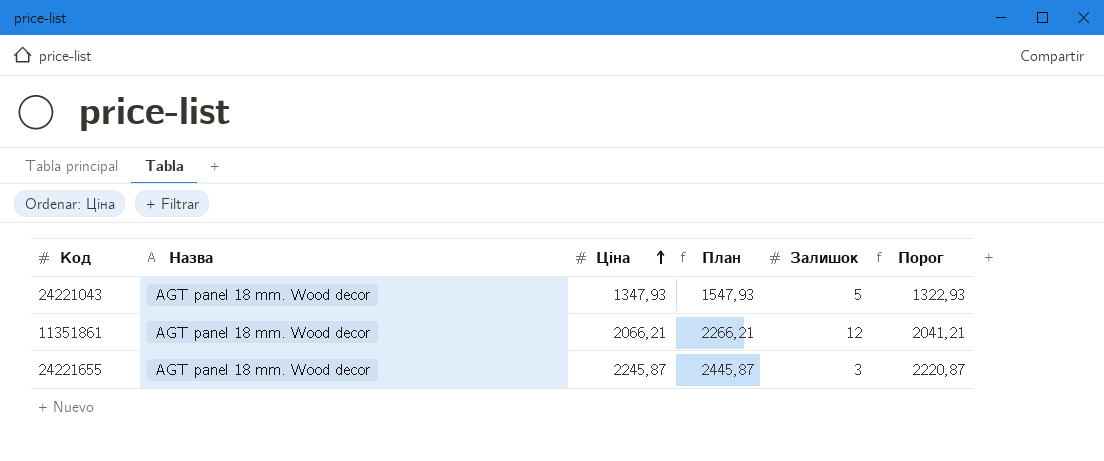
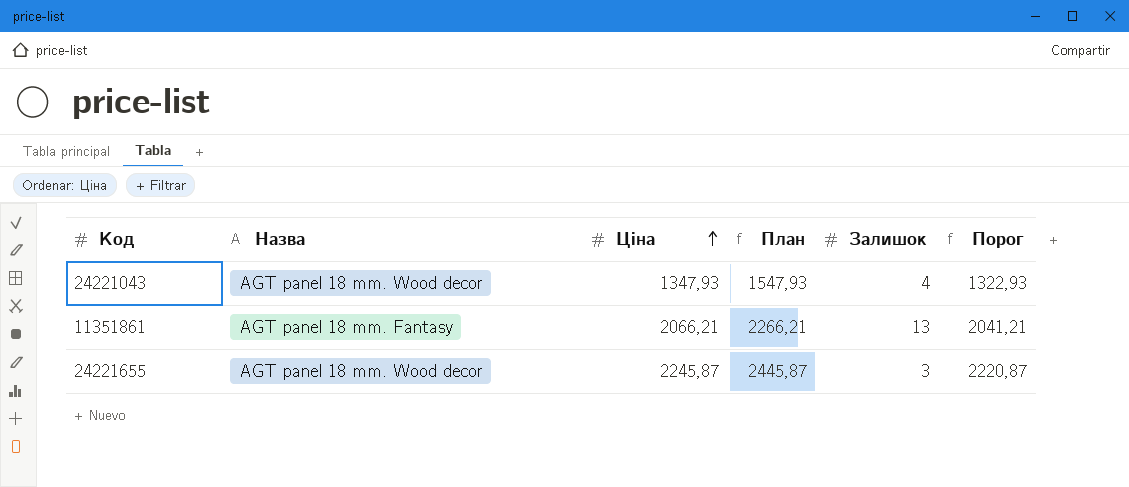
24221043 | Залишок: 5 -> 4
11351861 | Назва: AGT panel 18 mm. Wood decor -> AGT panel 18 mm. Fantasy
11351861 | Залишок: 12 -> 13

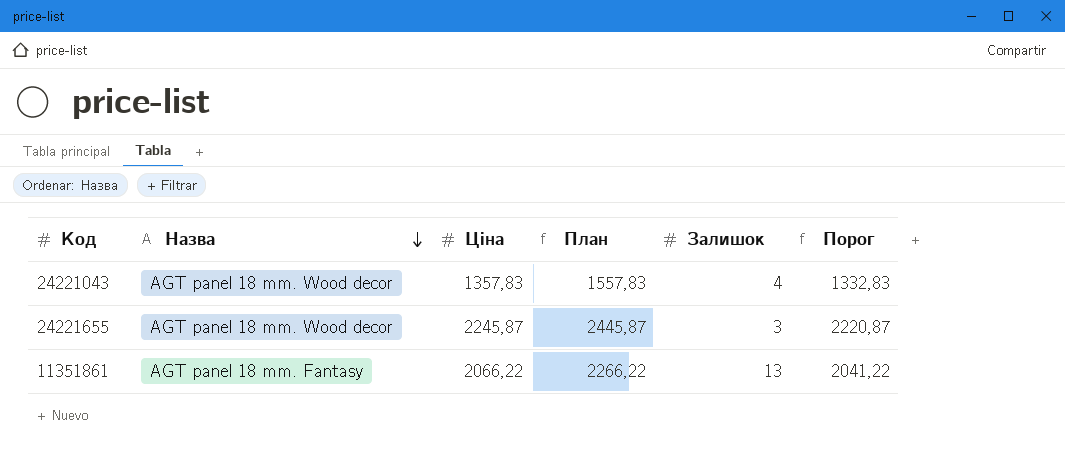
row order: Ціна ascending -> Назва descending
24221043 | Ціна: 1347,93 -> 1357,83
24221043 | План: 1547,93 -> 1557,83
24221043 | Порог: 1322,93 -> 1332,83
11351861 | Ціна: 2066,21 -> 2066,22
11351861 | План: 2266,21 -> 2266,22
11351861 | Порог: 2041,21 -> 2041,22

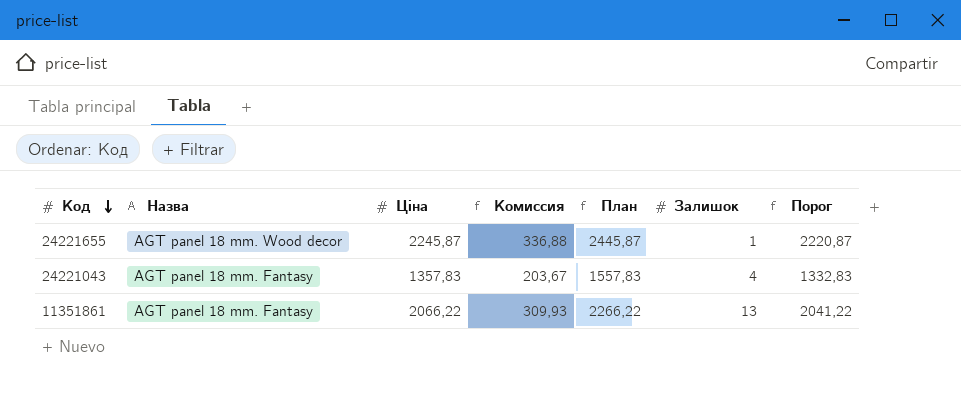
row order: Назва descending -> Код descending
column Комиссия | formula: none -> [Ціна] * 0,15
24221655 | Залишок: 3 -> 1
24221043 | Назва: AGT panel 18 mm. Wood decor -> AGT panel 18 mm. Fantasy

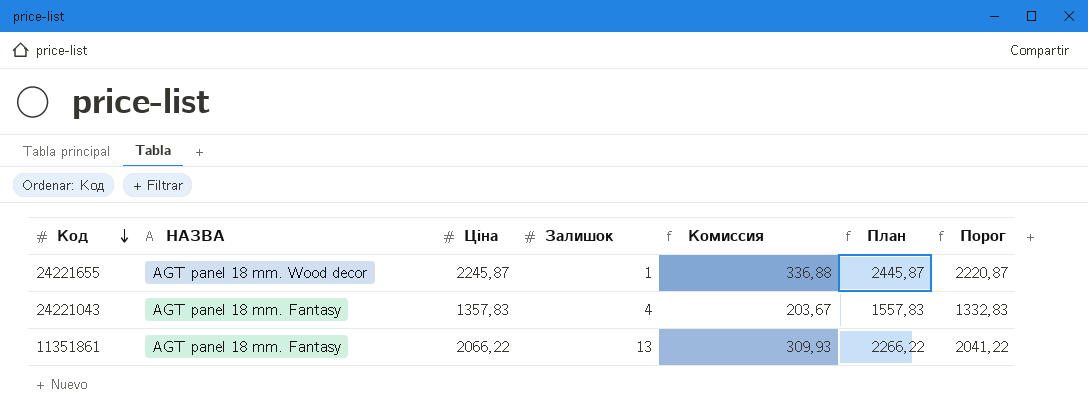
column name: Назва -> НАЗВА
column Залишок | position: 6 -> 4

